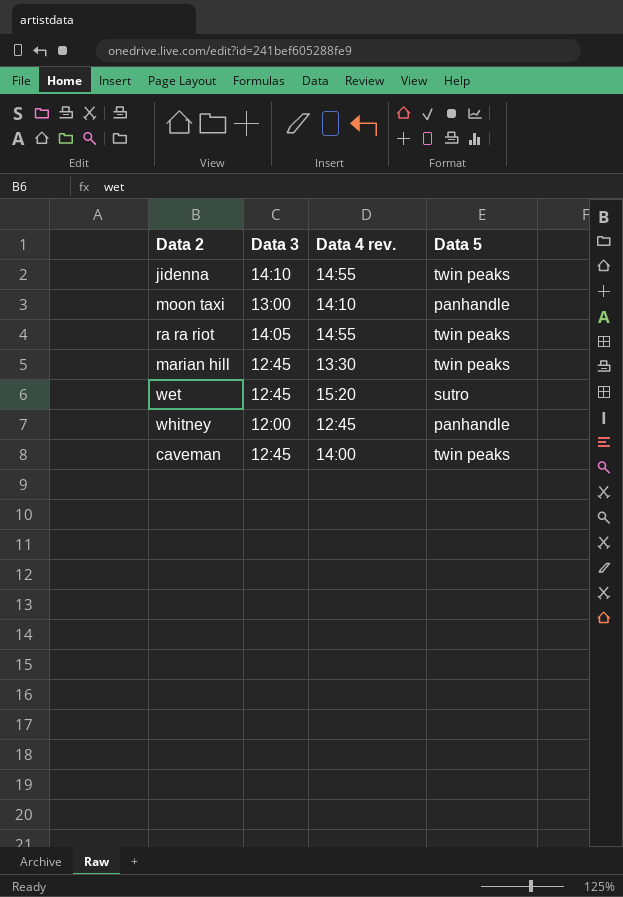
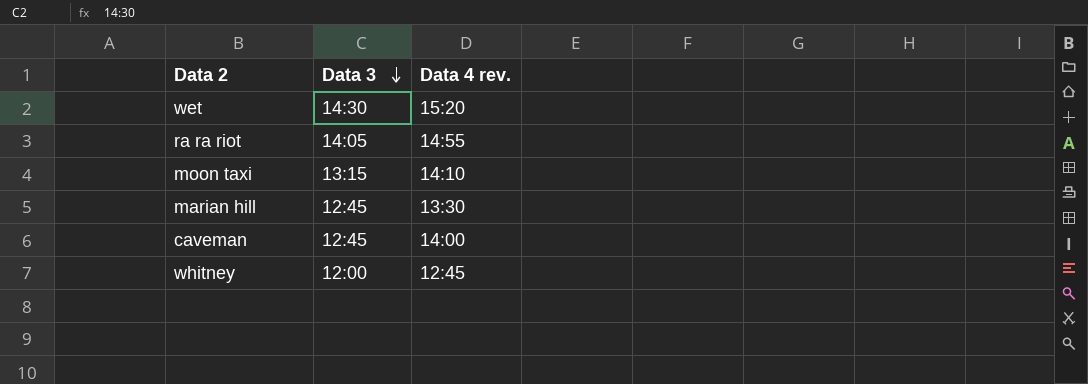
row order: none -> Data 3 descending
column Data 5 | position: 4 -> none
row jidenna: 14:10 | 14:55 | twin peaks -> none
wet | Data 3: 12:45 -> 14:30
moon taxi | Data 3: 13:00 -> 13:15

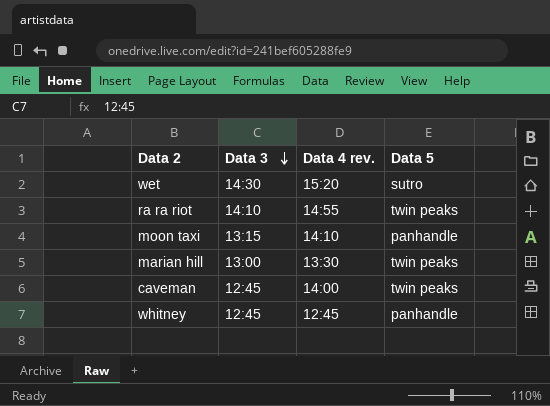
column Data 5 | position: none -> 4
ra ra riot | Data 3: 14:05 -> 14:10
marian hill | Data 3: 12:45 -> 13:00
whitney | Data 3: 12:00 -> 12:45

